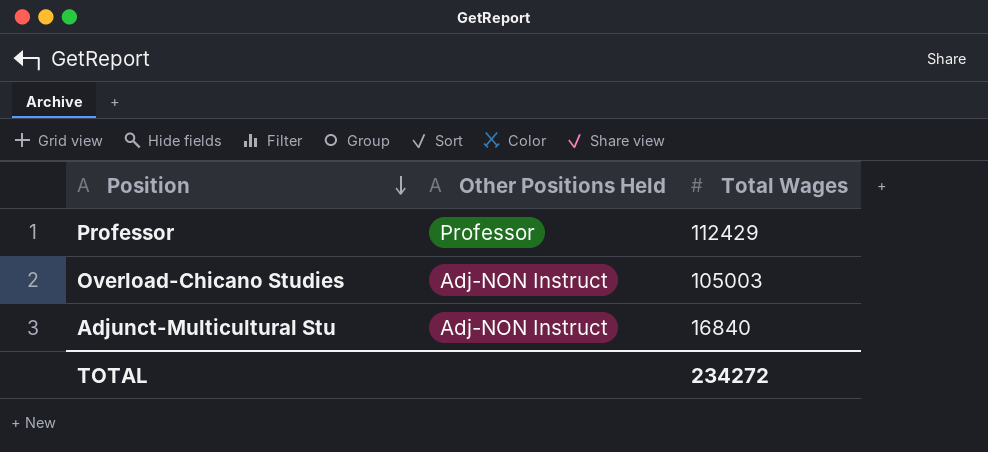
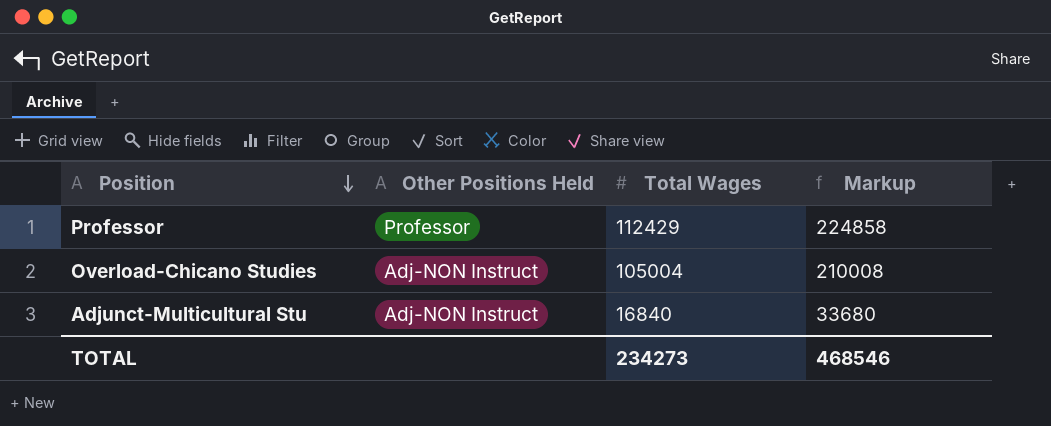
column Markup | formula: none -> [Total Wages] * 2
Overload-Chicano Studies | Total Wages: 105003 -> 105004
TOTAL | Total Wages: 234272 -> 234273

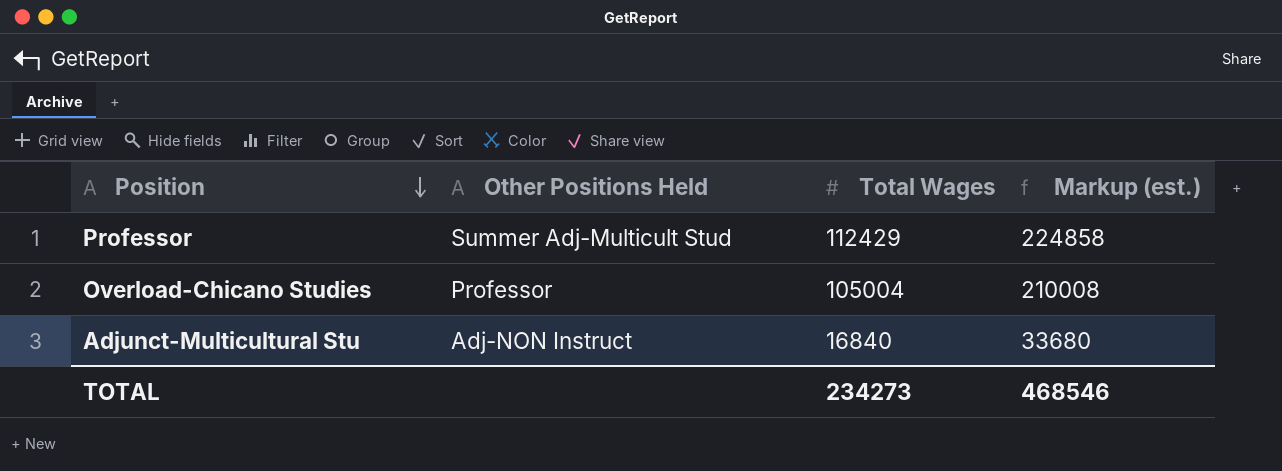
column name: Markup -> Markup (est.)
Professor | Other Positions Held: Professor -> Summer Adj-Multicult Stud
Overload-Chicano Studies | Other Positions Held: Adj-NON Instruct -> Professor

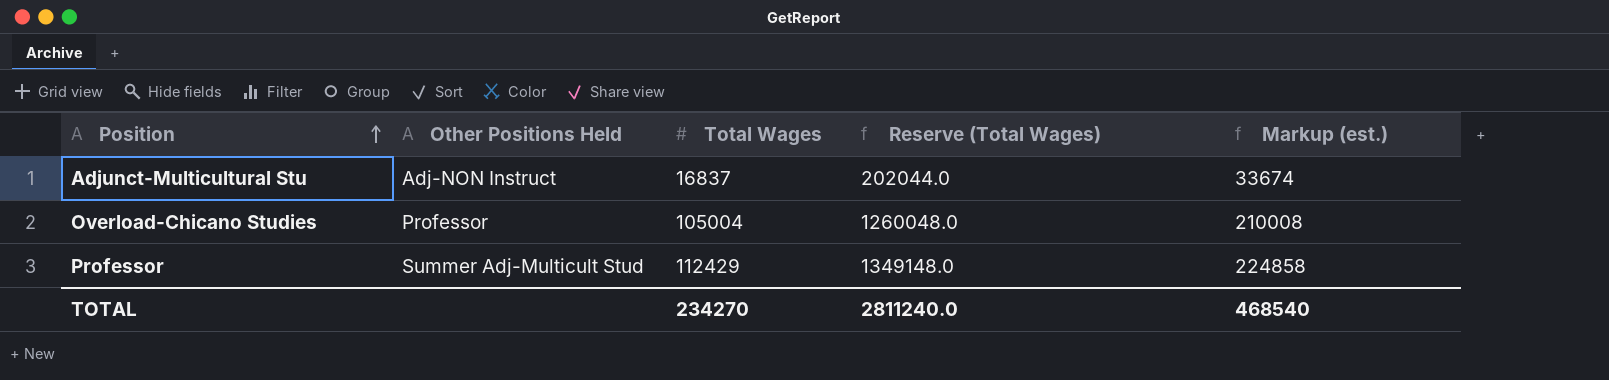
row order: Position descending -> Position ascending
column Reserve (Total Wages) | formula: none -> [Total Wages] * 12
Adjunct-Multicultural Stu | Total Wages: 16840 -> 16837
Adjunct-Multicultural Stu | Markup (est.): 33680 -> 33674
TOTAL | Total Wages: 234273 -> 234270
TOTAL | Markup (est.): 468546 -> 468540

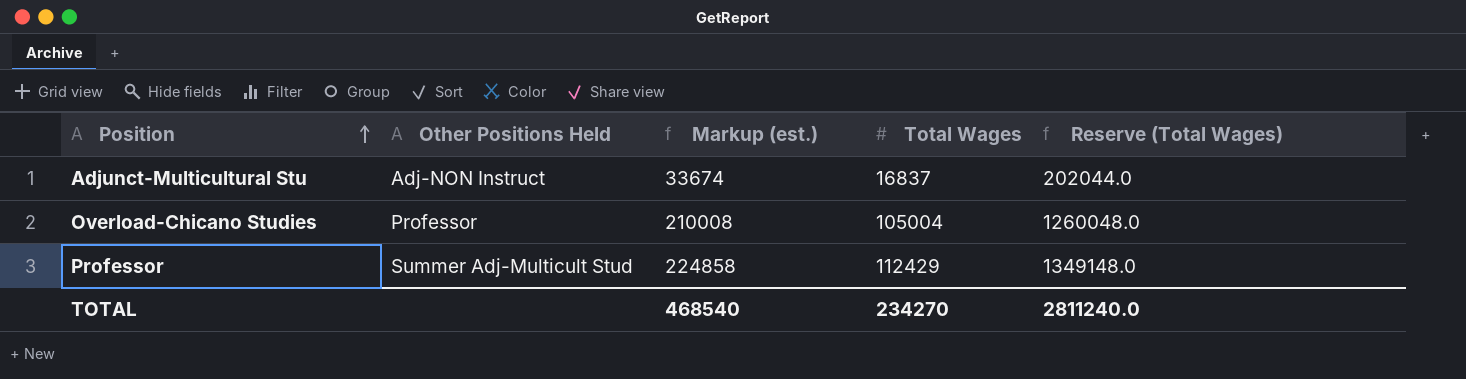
column Markup (est.) | position: 5 -> 3

